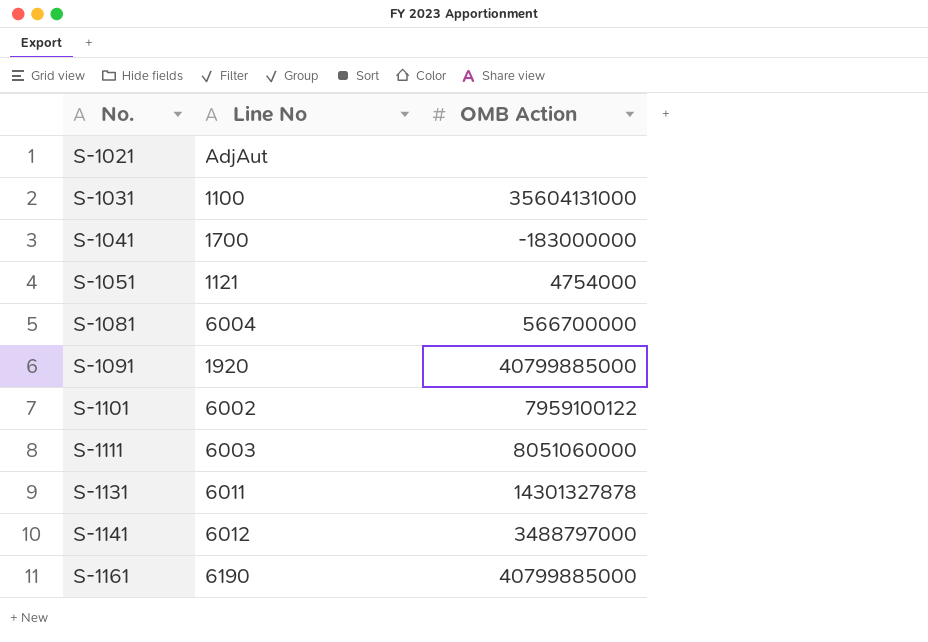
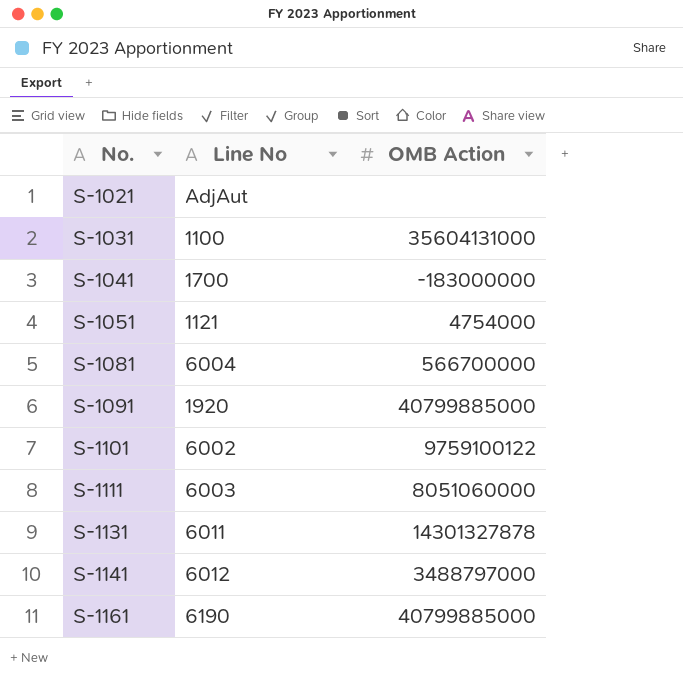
S-1101 | OMB Action: 7959100122 -> 9759100122

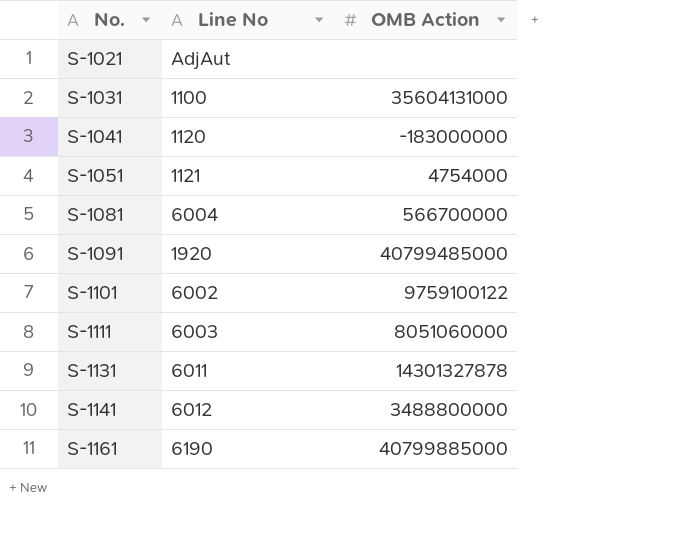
S-1041 | Line No: 1700 -> 1120
S-1091 | OMB Action: 40799885000 -> 40799485000
S-1141 | OMB Action: 3488797000 -> 3488800000

